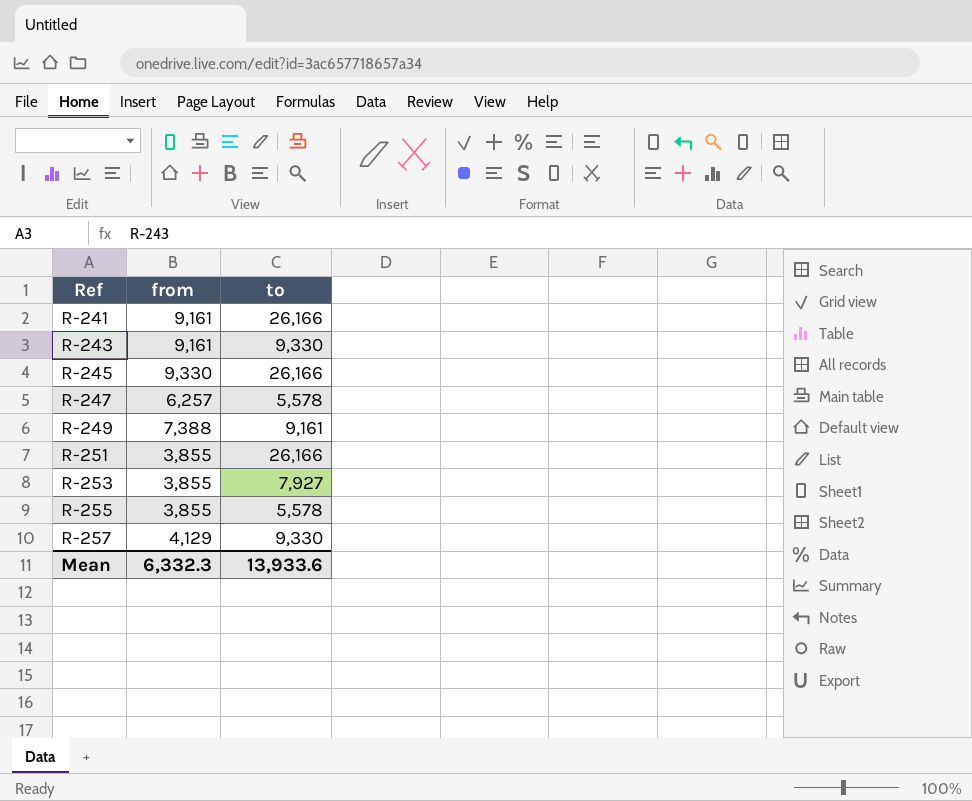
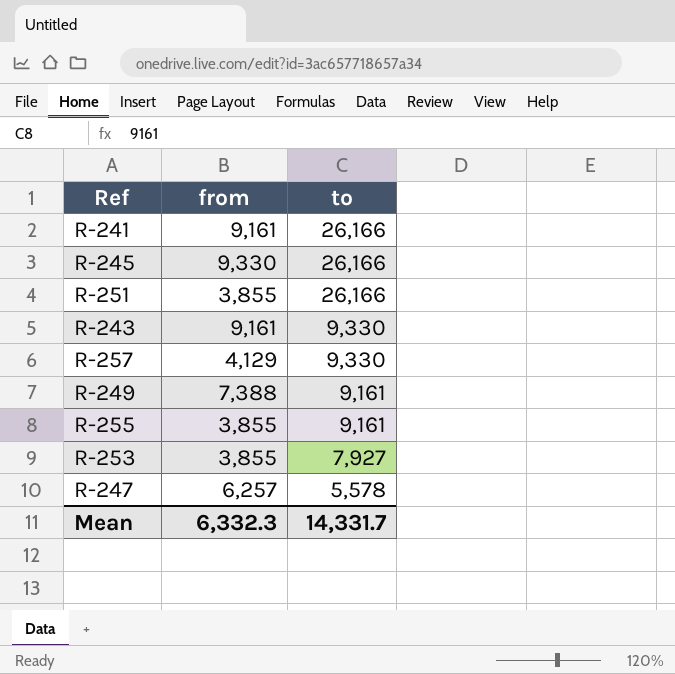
row order: Ref ascending -> to descending
R-255 | to: 5,578 -> 9,161
Mean | to: 13,933.6 -> 14,331.7

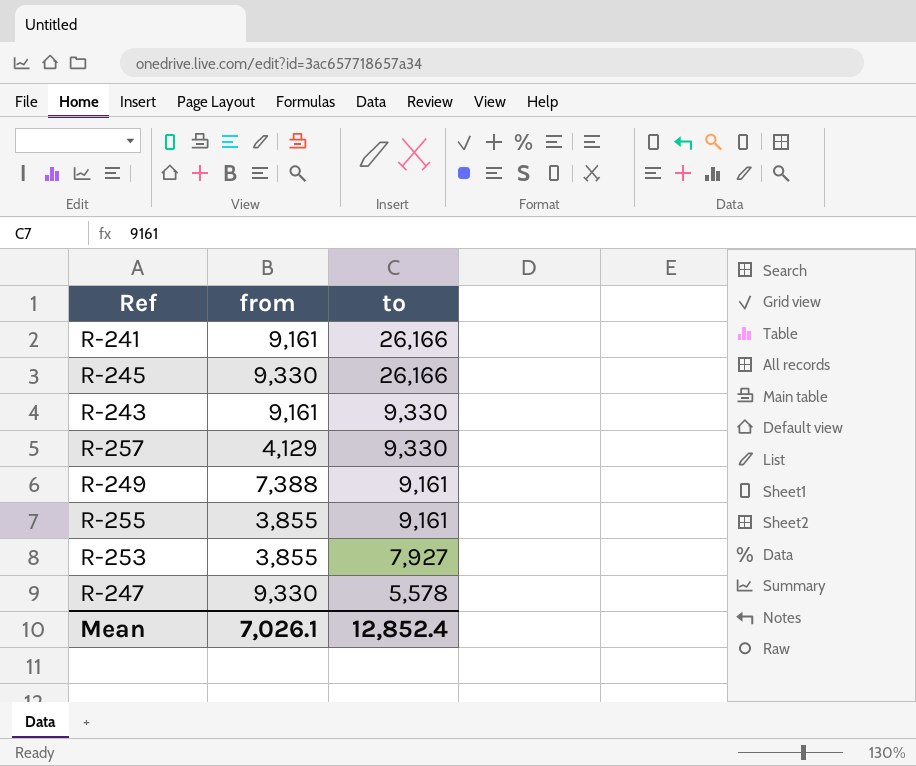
row R-251: 3,855 | 26,166 -> none
R-247 | from: 6,257 -> 9,330
Mean | from: 6,332.3 -> 7,026.1
Mean | to: 14,331.7 -> 12,852.4

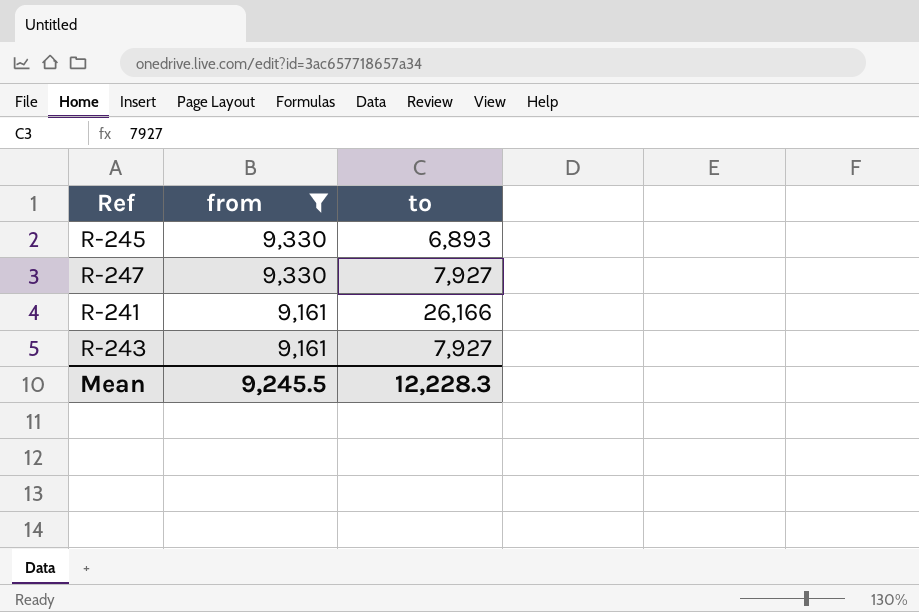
filter: none -> from >= 9,161
row order: to descending -> from descending
R-245 | to: 26,166 -> 6,893
R-247 | to: 5,578 -> 7,927
R-243 | to: 9,330 -> 7,927
Mean | from: 7,026.1 -> 9,245.5
Mean | to: 12,852.4 -> 12,228.3

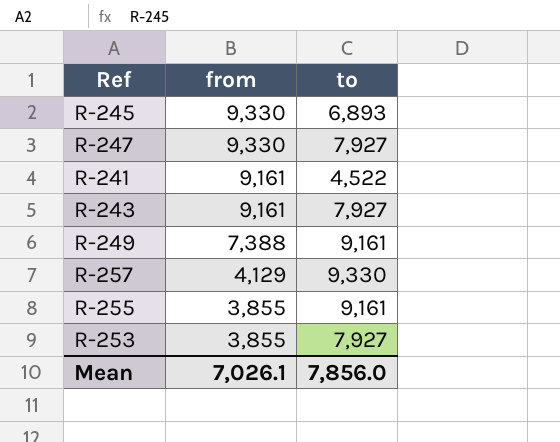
filter: from >= 9,161 -> none
R-241 | to: 26,166 -> 4,522
Mean | from: 9,245.5 -> 7,026.1
Mean | to: 12,228.3 -> 7,856.0

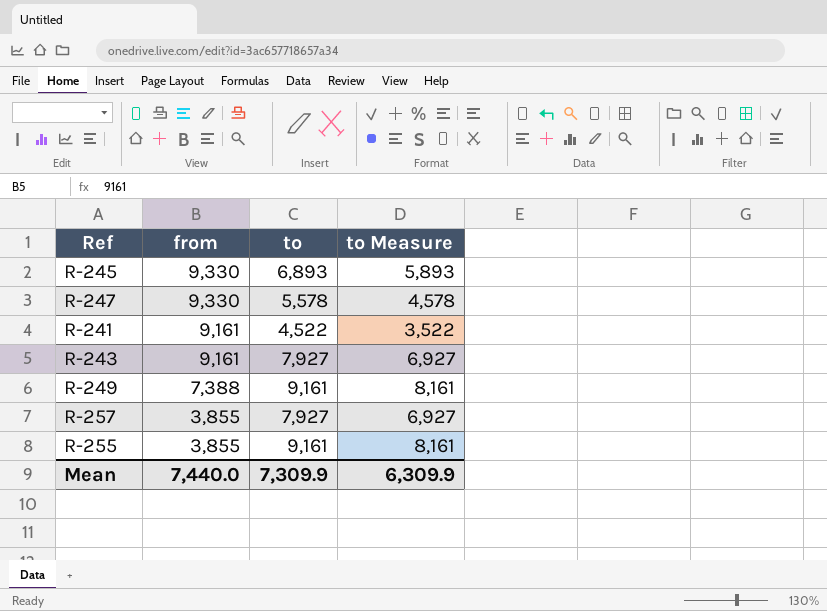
column to Measure | formula: none -> [to] - 1000
row R-253: 3,855 | 7,927 -> none
R-247 | to: 7,927 -> 5,578
R-257 | from: 4,129 -> 3,855
R-257 | to: 9,330 -> 7,927
Mean | from: 7,026.1 -> 7,440.0
Mean | to: 7,856.0 -> 7,309.9

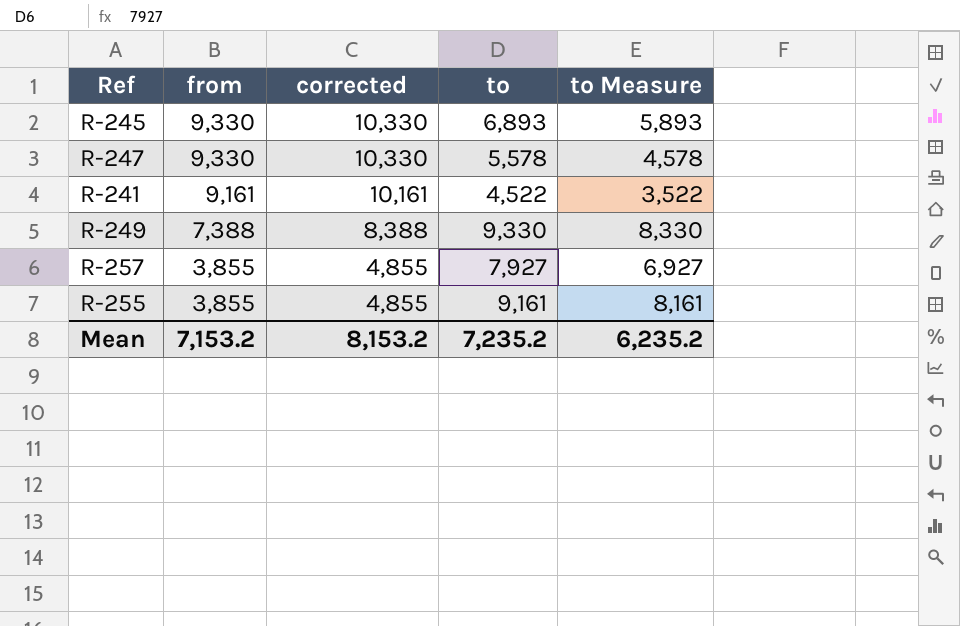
column corrected | formula: none -> [from] + 1000
row R-243: 9,161 | 7,927 | 6,927 -> none
R-249 | to: 9,161 -> 9,330
R-249 | to Measure: 8,161 -> 8,330
Mean | from: 7,440.0 -> 7,153.2
Mean | to: 7,309.9 -> 7,235.2
Mean | to Measure: 6,309.9 -> 6,235.2

